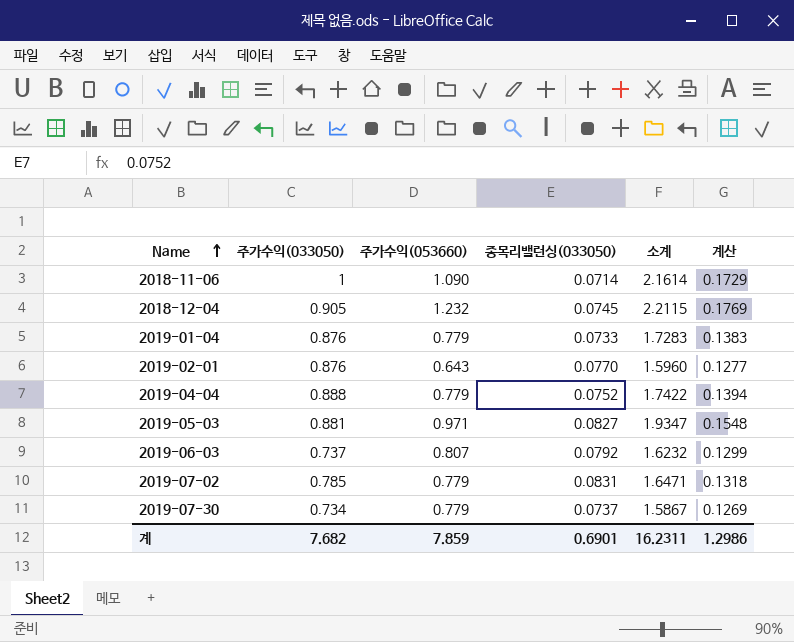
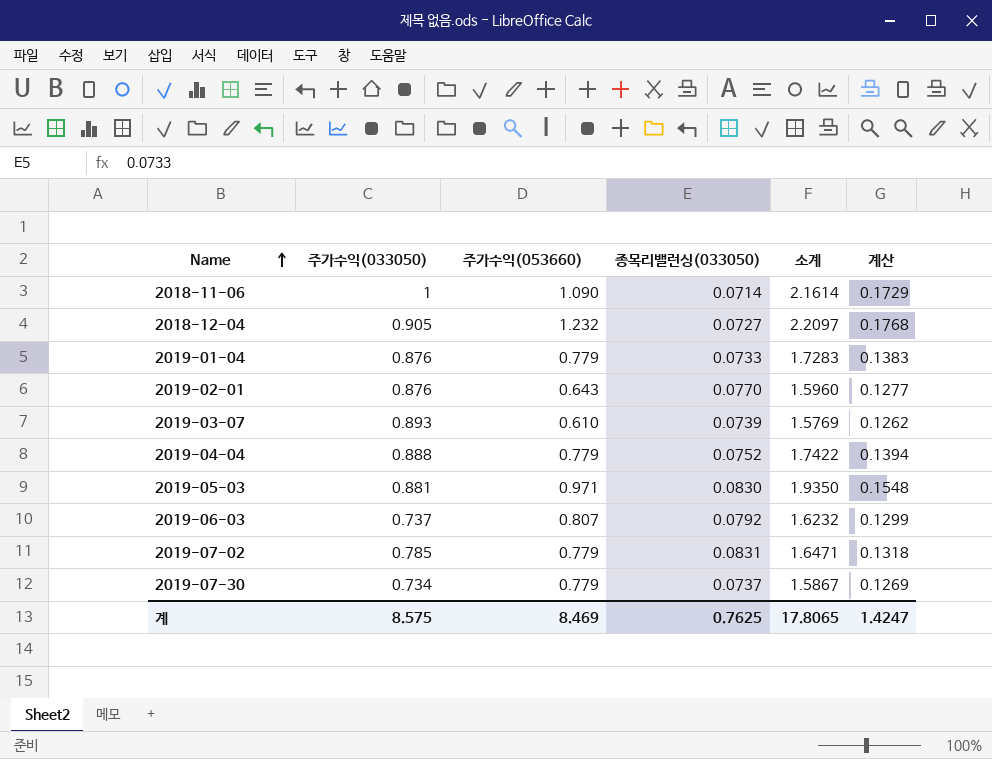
2018-12-04 | 종목리밸런싱(033050): 0.0745 -> 0.0727
2018-12-04 | 소계: 2.2115 -> 2.2097
2018-12-04 | 계산: 0.1769 -> 0.1768
row 2019-03-07: none -> 0.893 | 0.610 | 0.0739 | 1.5769 | 0.1262
2019-05-03 | 종목리밸런싱(033050): 0.0827 -> 0.0830
2019-05-03 | 소계: 1.9347 -> 1.9350
계 | 주가수익(033050): 7.682 -> 8.575
계 | 주가수익(053660): 7.859 -> 8.469
계 | 종목리밸런싱(033050): 0.6901 -> 0.7625
계 | 소계: 16.2311 -> 17.8065
계 | 계산: 1.2986 -> 1.4247

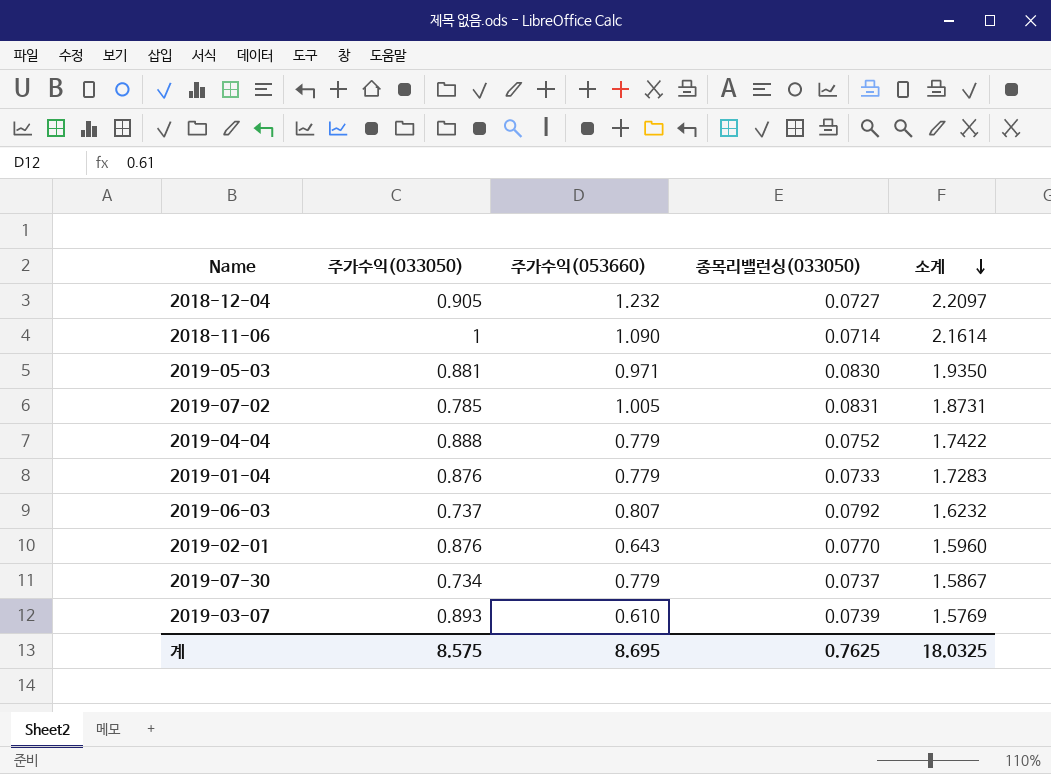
row order: Name ascending -> 소계 descending
column 계산 | formula: [소계] * 0.08 -> none
2019-07-02 | 주가수익(053660): 0.779 -> 1.005
2019-07-02 | 소계: 1.6471 -> 1.8731
계 | 주가수익(053660): 8.469 -> 8.695
계 | 소계: 17.8065 -> 18.0325

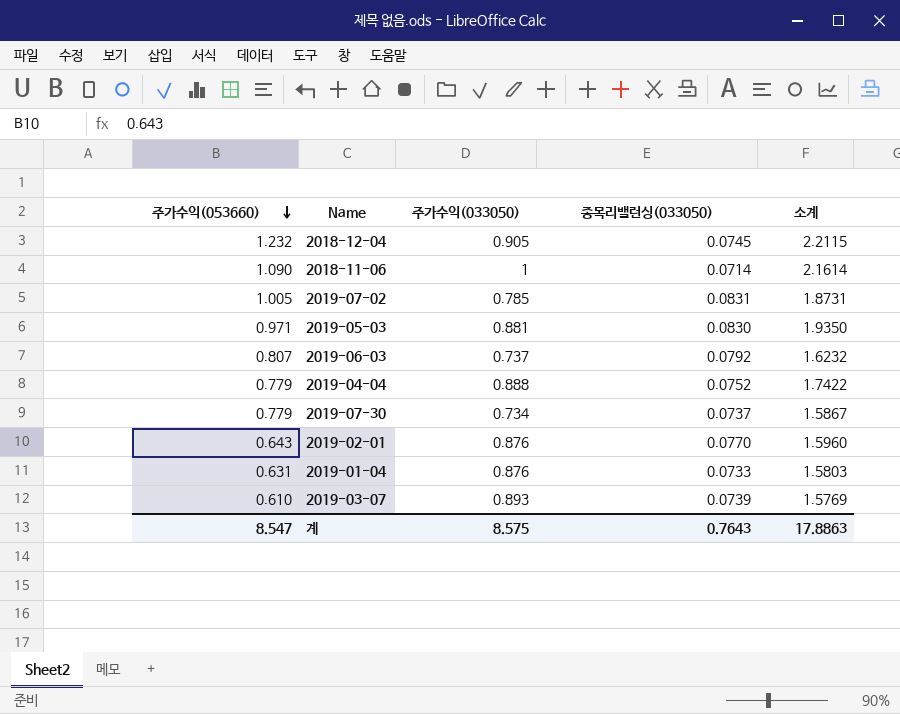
row order: 소계 descending -> 주가수익(053660) descending
column 주가수익(053660) | position: 3 -> 1
2018-12-04 | 종목리밸런싱(033050): 0.0727 -> 0.0745
2018-12-04 | 소계: 2.2097 -> 2.2115
2019-01-04 | 주가수익(053660): 0.779 -> 0.631
2019-01-04 | 소계: 1.7283 -> 1.5803
계 | 주가수익(053660): 8.695 -> 8.547
계 | 종목리밸런싱(033050): 0.7625 -> 0.7643
계 | 소계: 18.0325 -> 17.8863

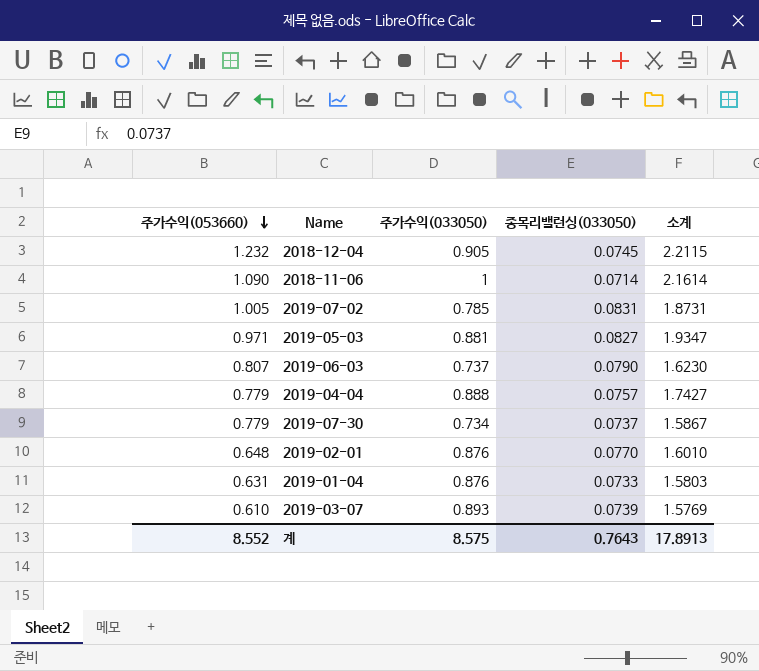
2019-05-03 | 종목리밸런싱(033050): 0.0830 -> 0.0827
2019-05-03 | 소계: 1.9350 -> 1.9347
2019-06-03 | 종목리밸런싱(033050): 0.0792 -> 0.0790
2019-06-03 | 소계: 1.6232 -> 1.6230
2019-04-04 | 종목리밸런싱(033050): 0.0752 -> 0.0757
2019-04-04 | 소계: 1.7422 -> 1.7427
2019-02-01 | 주가수익(053660): 0.643 -> 0.648
2019-02-01 | 소계: 1.5960 -> 1.6010
계 | 주가수익(053660): 8.547 -> 8.552
계 | 소계: 17.8863 -> 17.8913

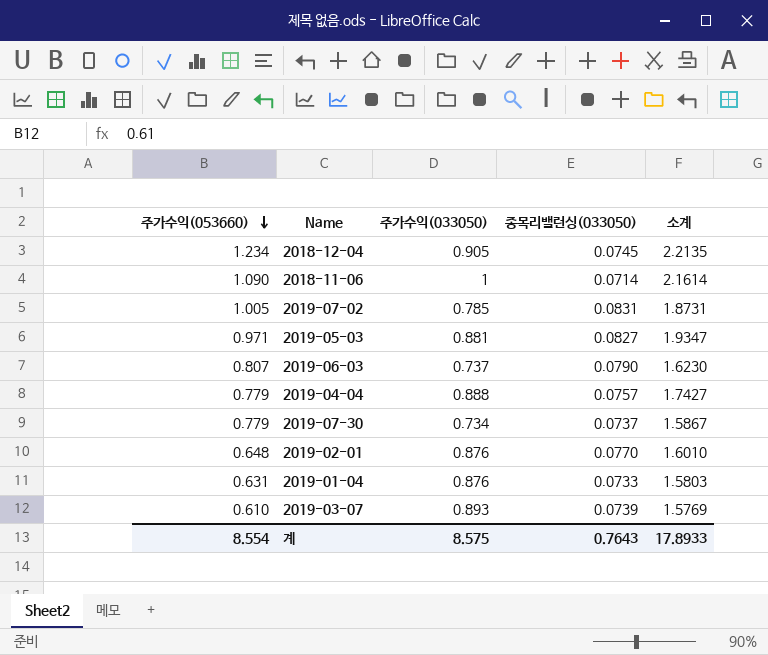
2018-12-04 | 주가수익(053660): 1.232 -> 1.234
2018-12-04 | 소계: 2.2115 -> 2.2135
계 | 주가수익(053660): 8.552 -> 8.554
계 | 소계: 17.8913 -> 17.8933

